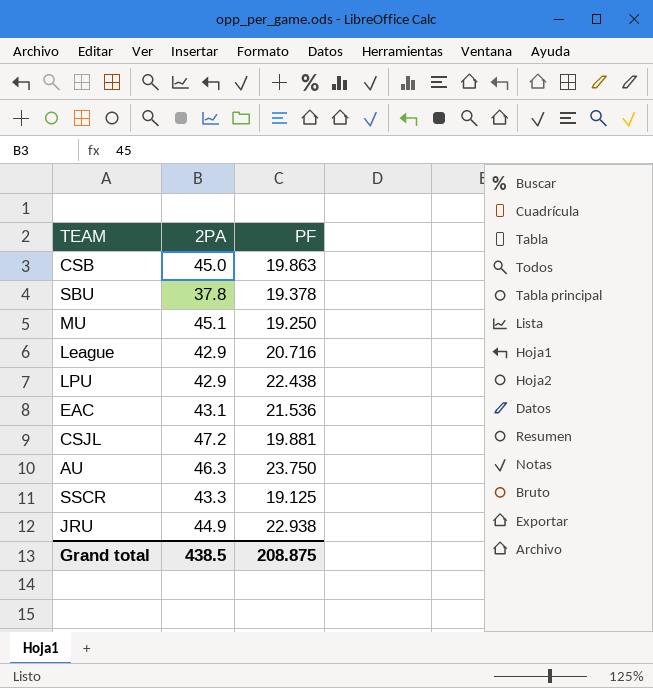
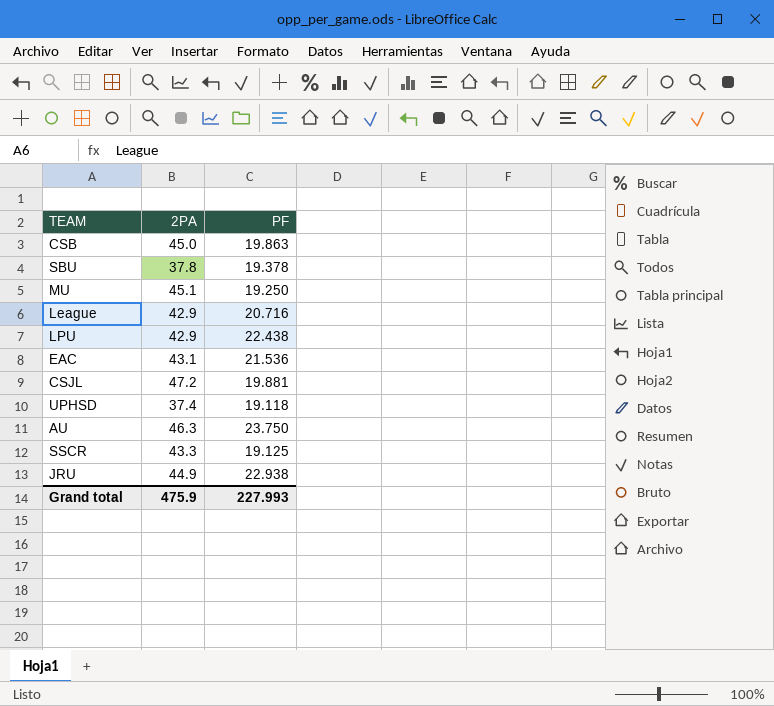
row UPHSD: none -> 37.4 | 19.118
Grand total | 2PA: 438.5 -> 475.9
Grand total | PF: 208.875 -> 227.993

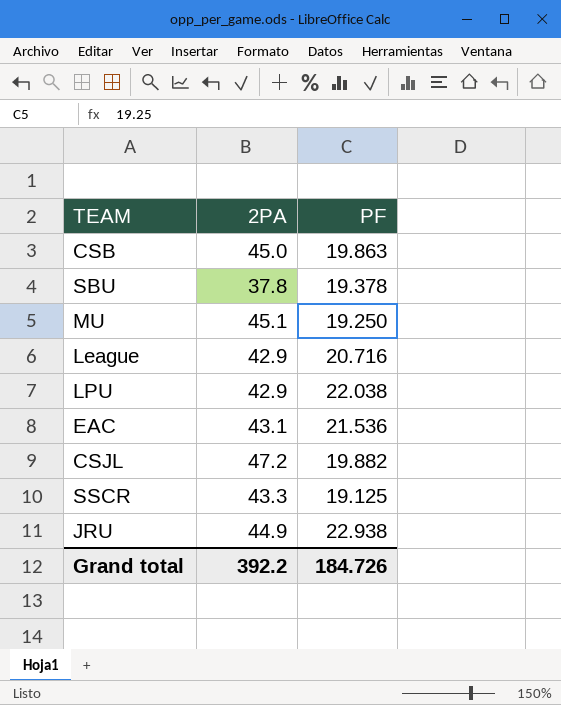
row UPHSD: 37.4 | 19.118 -> none
row AU: 46.3 | 23.750 -> none
LPU | PF: 22.438 -> 22.038
CSJL | PF: 19.881 -> 19.882
Grand total | 2PA: 475.9 -> 392.2
Grand total | PF: 227.993 -> 184.726

